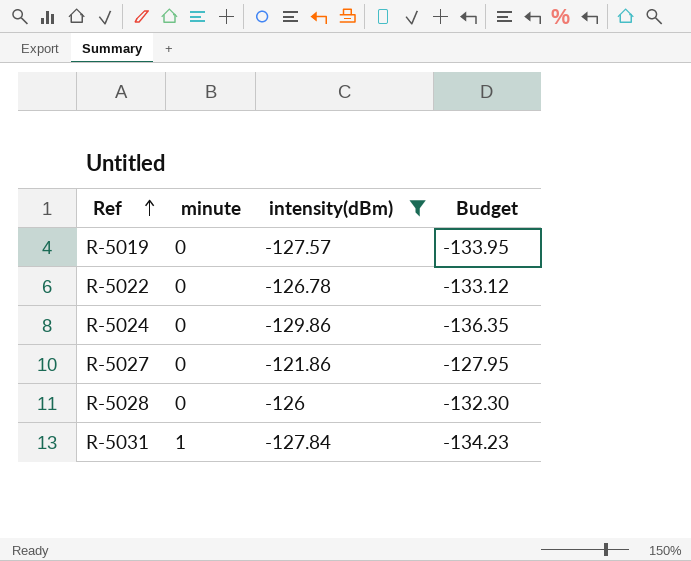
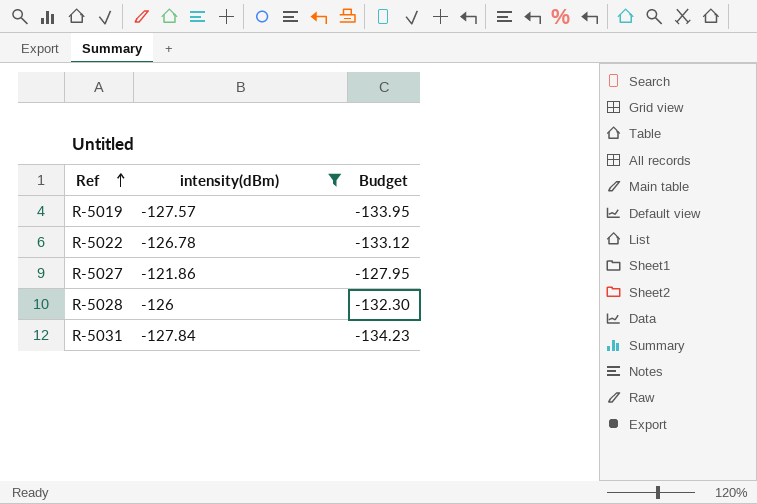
column minute | position: 2 -> none
row R-5024: 0 | -129.86 | -136.35 -> none

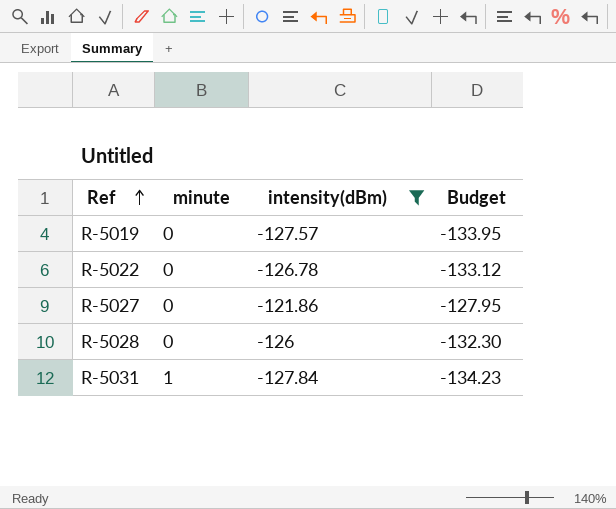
column minute | position: none -> 2

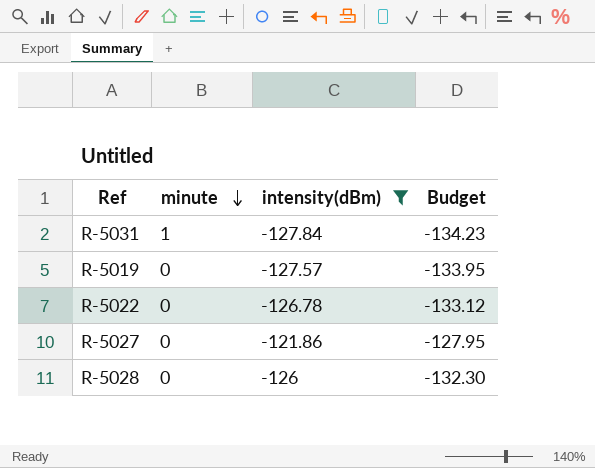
row order: Ref ascending -> minute descending

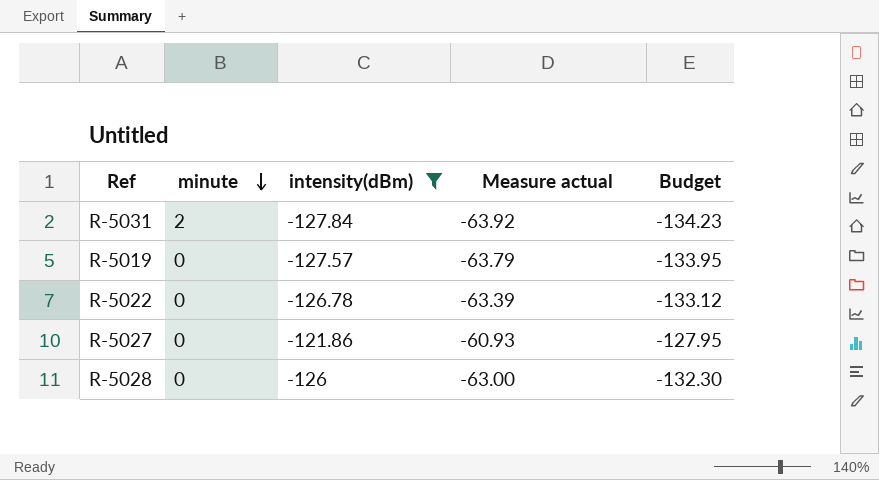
column Measure actual | formula: none -> [intensity(dBm)] * 0.5
R-5031 | minute: 1 -> 2

